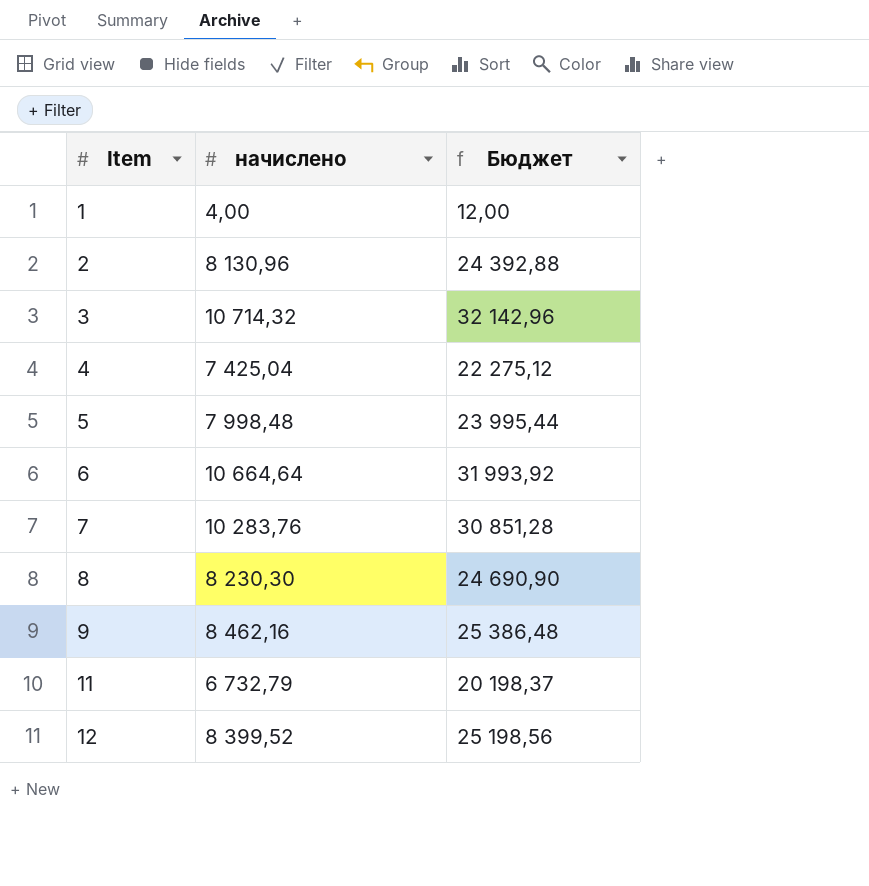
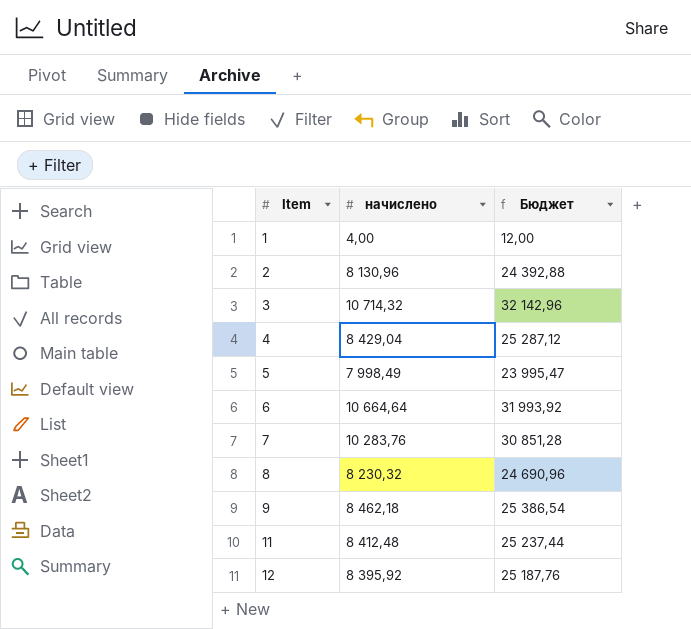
4 | начислено: 7 425,04 -> 8 429,04
4 | Бюджет: 22 275,12 -> 25 287,12
5 | начислено: 7 998,48 -> 7 998,49
5 | Бюджет: 23 995,44 -> 23 995,47
8 | начислено: 8 230,30 -> 8 230,32
8 | Бюджет: 24 690,90 -> 24 690,96
9 | начислено: 8 462,16 -> 8 462,18
9 | Бюджет: 25 386,48 -> 25 386,54
11 | начислено: 6 732,79 -> 8 412,48
11 | Бюджет: 20 198,37 -> 25 237,44
12 | начислено: 8 399,52 -> 8 395,92
12 | Бюджет: 25 198,56 -> 25 187,76

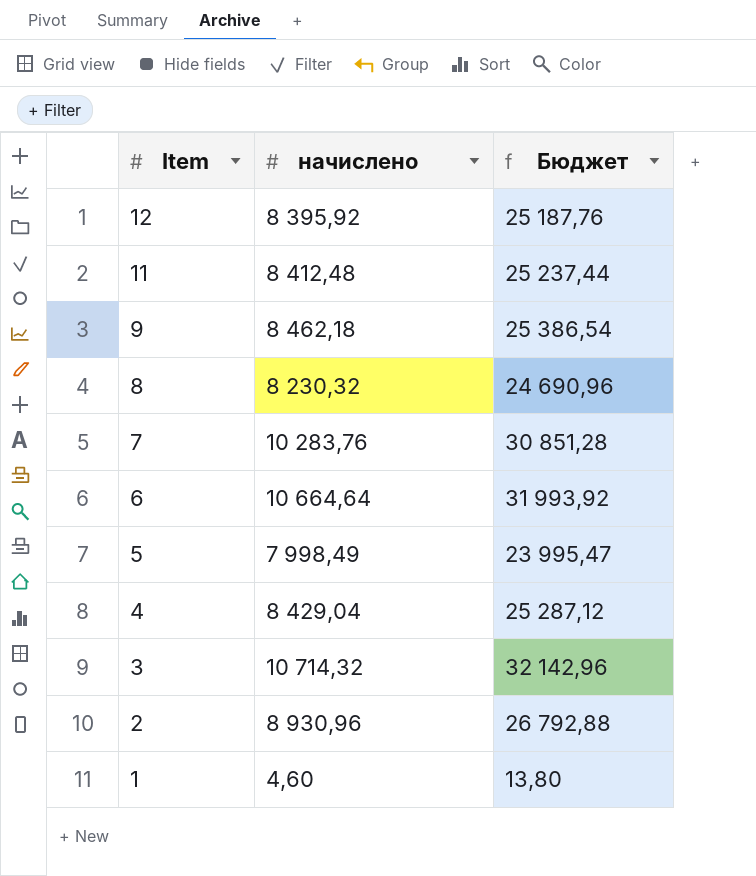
row order: Item ascending -> Item descending
2 | начислено: 8 130,96 -> 8 930,96
2 | Бюджет: 24 392,88 -> 26 792,88
1 | начислено: 4,00 -> 4,60
1 | Бюджет: 12,00 -> 13,80

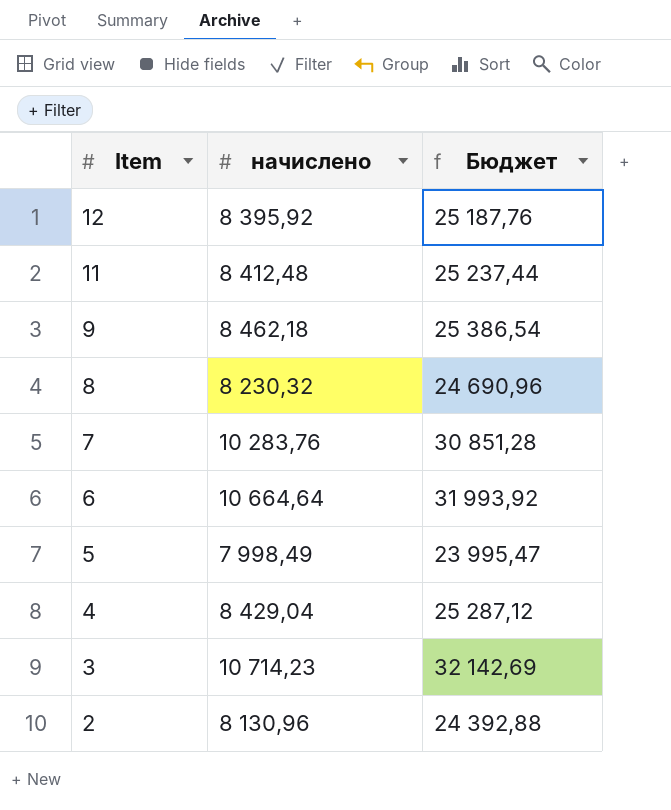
row 1: 4,60 | 13,80 -> none
3 | начислено: 10 714,32 -> 10 714,23
3 | Бюджет: 32 142,96 -> 32 142,69
2 | начислено: 8 930,96 -> 8 130,96
2 | Бюджет: 26 792,88 -> 24 392,88

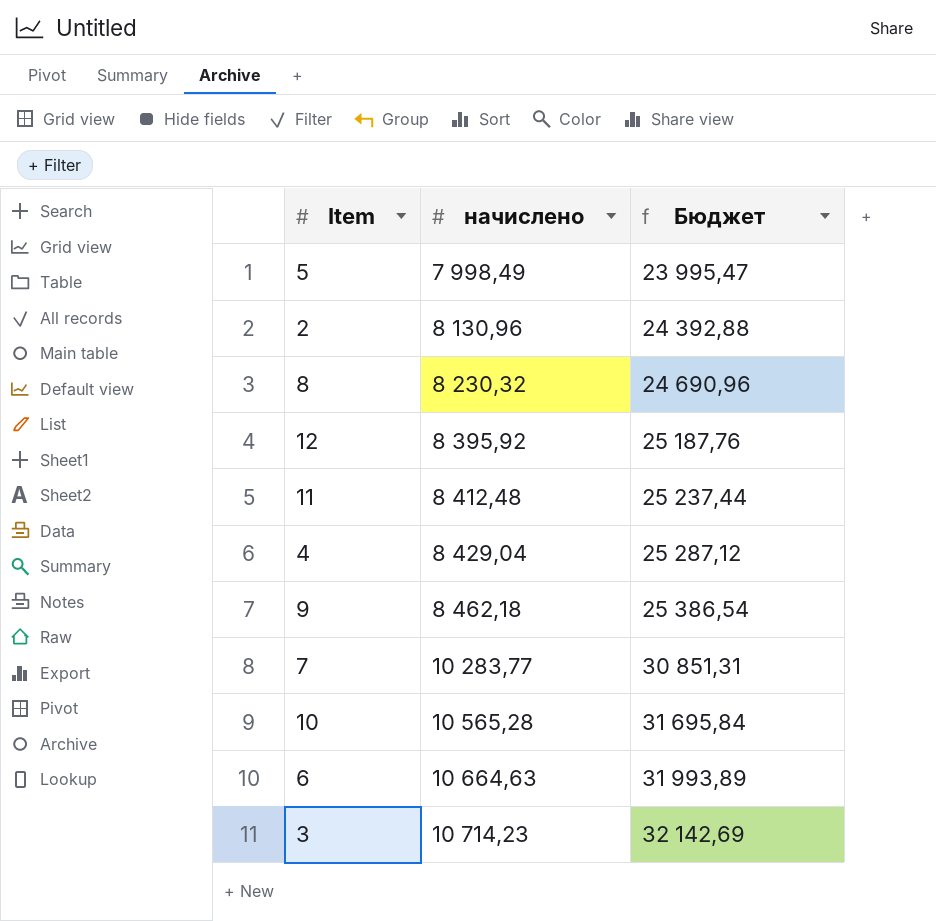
row order: Item descending -> начислено ascending
7 | начислено: 10 283,76 -> 10 283,77
7 | Бюджет: 30 851,28 -> 30 851,31
row 10: none -> 10 565,28 | 31 695,84
6 | начислено: 10 664,64 -> 10 664,63
6 | Бюджет: 31 993,92 -> 31 993,89

